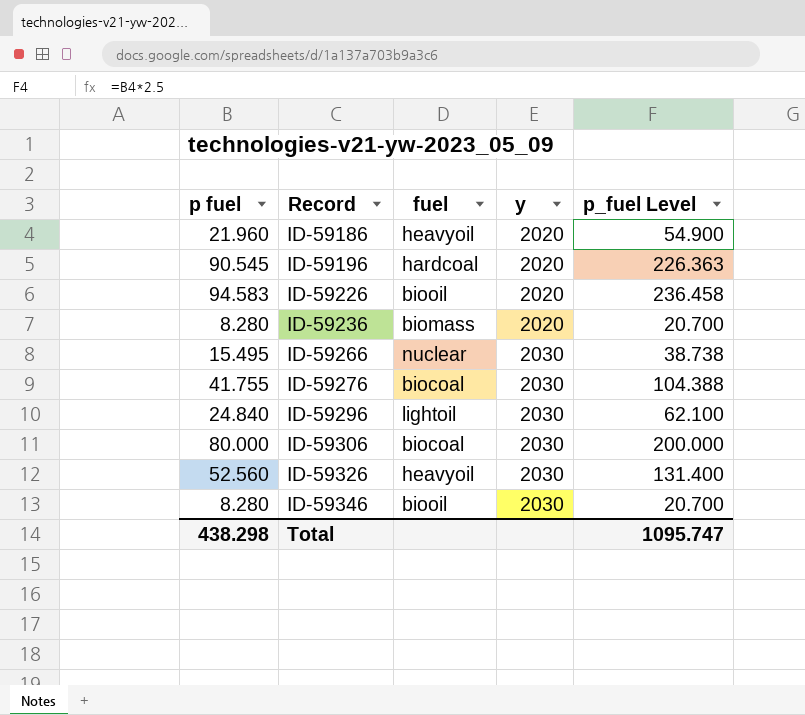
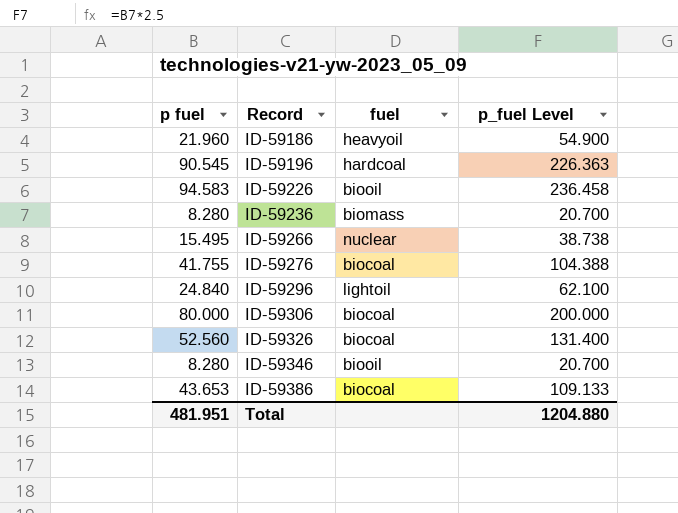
column y | position: 4 -> none
ID-59326 | fuel: heavyoil -> biocoal
row ID-59386: none -> 43.653 | biocoal | 109.133
Total | p fuel: 438.298 -> 481.951
Total | p_fuel Level: 1095.747 -> 1204.880

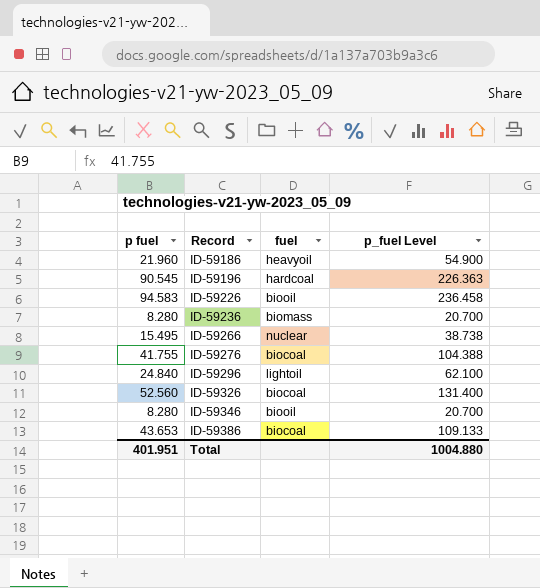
row ID-59306: 80.000 | biocoal | 200.000 -> none
Total | p fuel: 481.951 -> 401.951
Total | p_fuel Level: 1204.880 -> 1004.880

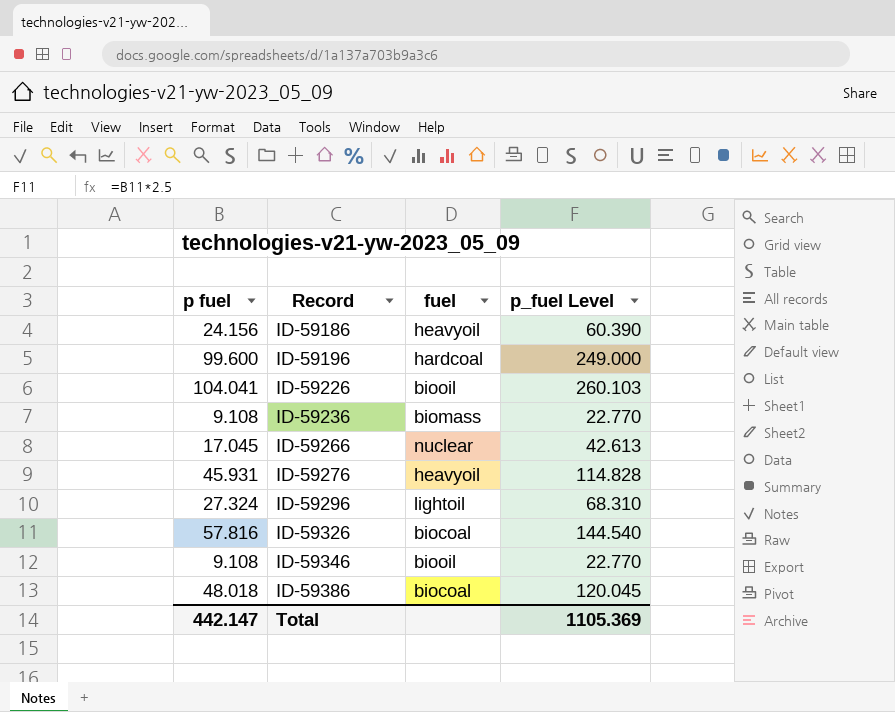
ID-59186 | p fuel: 21.960 -> 24.156
ID-59186 | p_fuel Level: 54.900 -> 60.390
ID-59196 | p fuel: 90.545 -> 99.600
ID-59196 | p_fuel Level: 226.363 -> 249.000
ID-59226 | p fuel: 94.583 -> 104.041
ID-59226 | p_fuel Level: 236.458 -> 260.103
ID-59236 | p fuel: 8.280 -> 9.108
ID-59236 | p_fuel Level: 20.700 -> 22.770
ID-59266 | p fuel: 15.495 -> 17.045
ID-59266 | p_fuel Level: 38.738 -> 42.613
ID-59276 | p fuel: 41.755 -> 45.931
ID-59276 | fuel: biocoal -> heavyoil
ID-59276 | p_fuel Level: 104.388 -> 114.828
ID-59296 | p fuel: 24.840 -> 27.324
ID-59296 | p_fuel Level: 62.100 -> 68.310
ID-59326 | p fuel: 52.560 -> 57.816
ID-59326 | p_fuel Level: 131.400 -> 144.540
ID-59346 | p fuel: 8.280 -> 9.108
ID-59346 | p_fuel Level: 20.700 -> 22.770
ID-59386 | p fuel: 43.653 -> 48.018
ID-59386 | p_fuel Level: 109.133 -> 120.045
Total | p fuel: 401.951 -> 442.147
Total | p_fuel Level: 1004.880 -> 1105.369

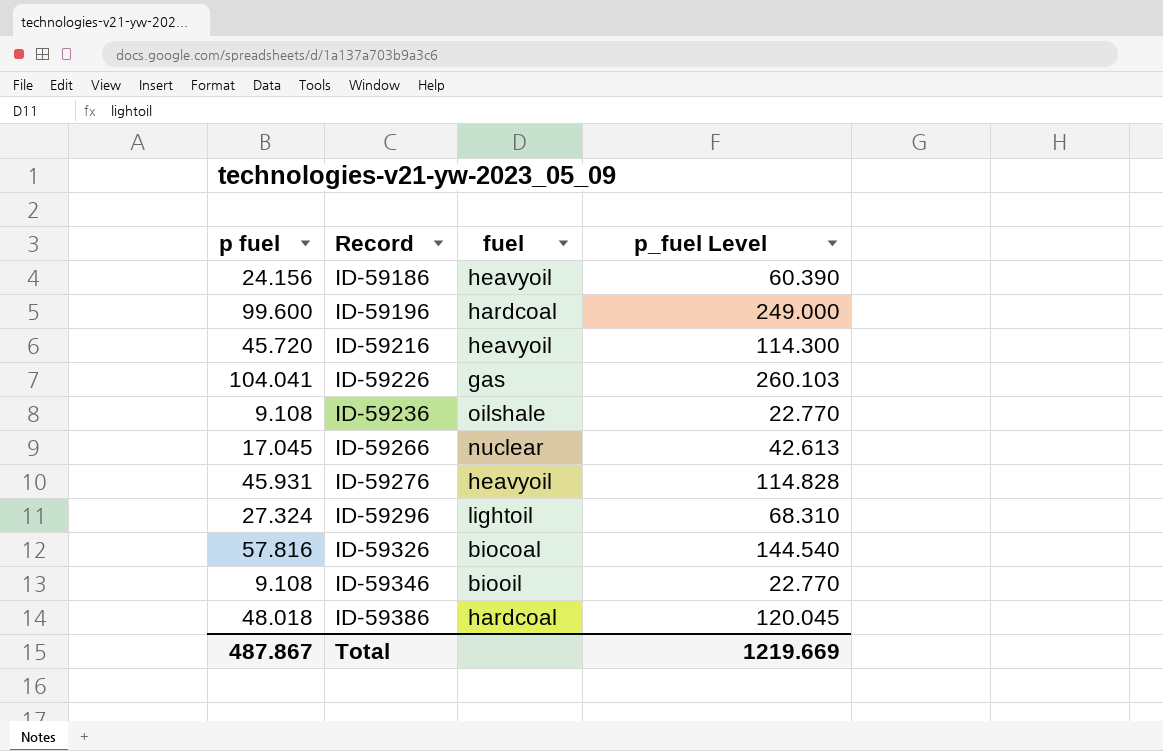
row ID-59216: none -> 45.720 | heavyoil | 114.300
ID-59226 | fuel: biooil -> gas
ID-59236 | fuel: biomass -> oilshale
ID-59386 | fuel: biocoal -> hardcoal
Total | p fuel: 442.147 -> 487.867
Total | p_fuel Level: 1105.369 -> 1219.669

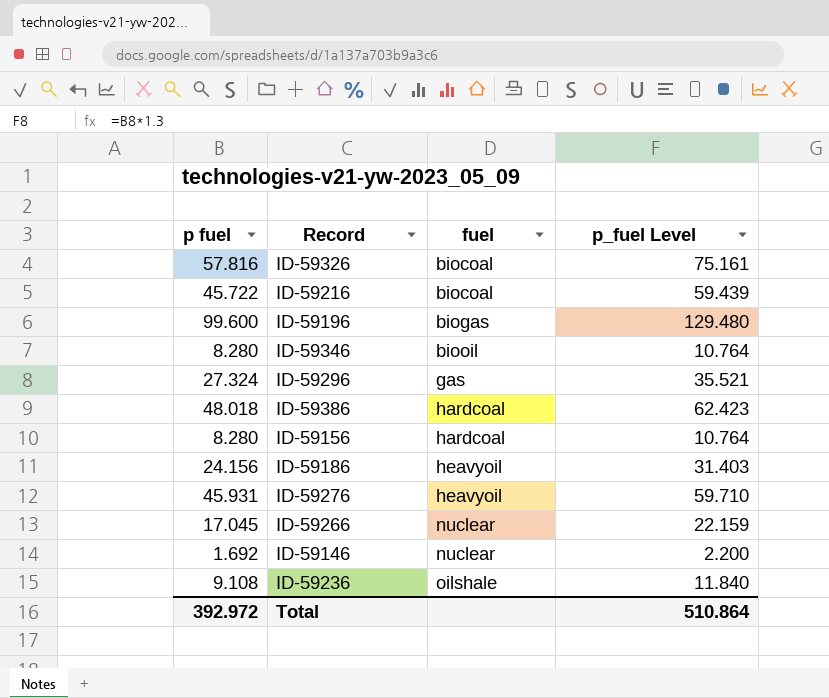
row order: Record ascending -> fuel ascending
column p_fuel Level | formula: [p fuel] * 2.5 -> [p fuel] * 1.3
row ID-59226: 104.041 | gas | 260.103 -> none
ID-59216 | p fuel: 45.720 -> 45.722
ID-59216 | fuel: heavyoil -> biocoal
ID-59196 | fuel: hardcoal -> biogas
ID-59346 | p fuel: 9.108 -> 8.280
ID-59296 | fuel: lightoil -> gas
row ID-59156: none -> 8.280 | hardcoal | 10.764
row ID-59146: none -> 1.692 | nuclear | 2.200
Total | p fuel: 487.867 -> 392.972
Total | p_fuel Level: 1219.669 -> 510.864

